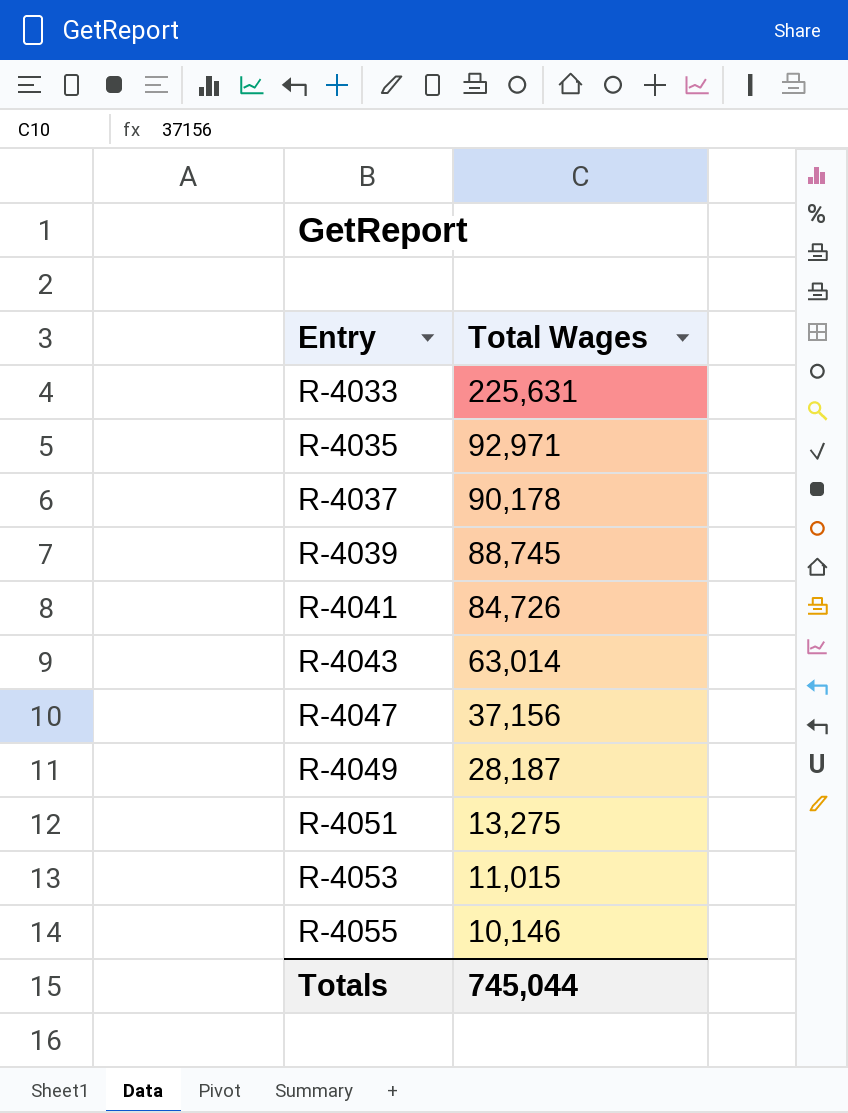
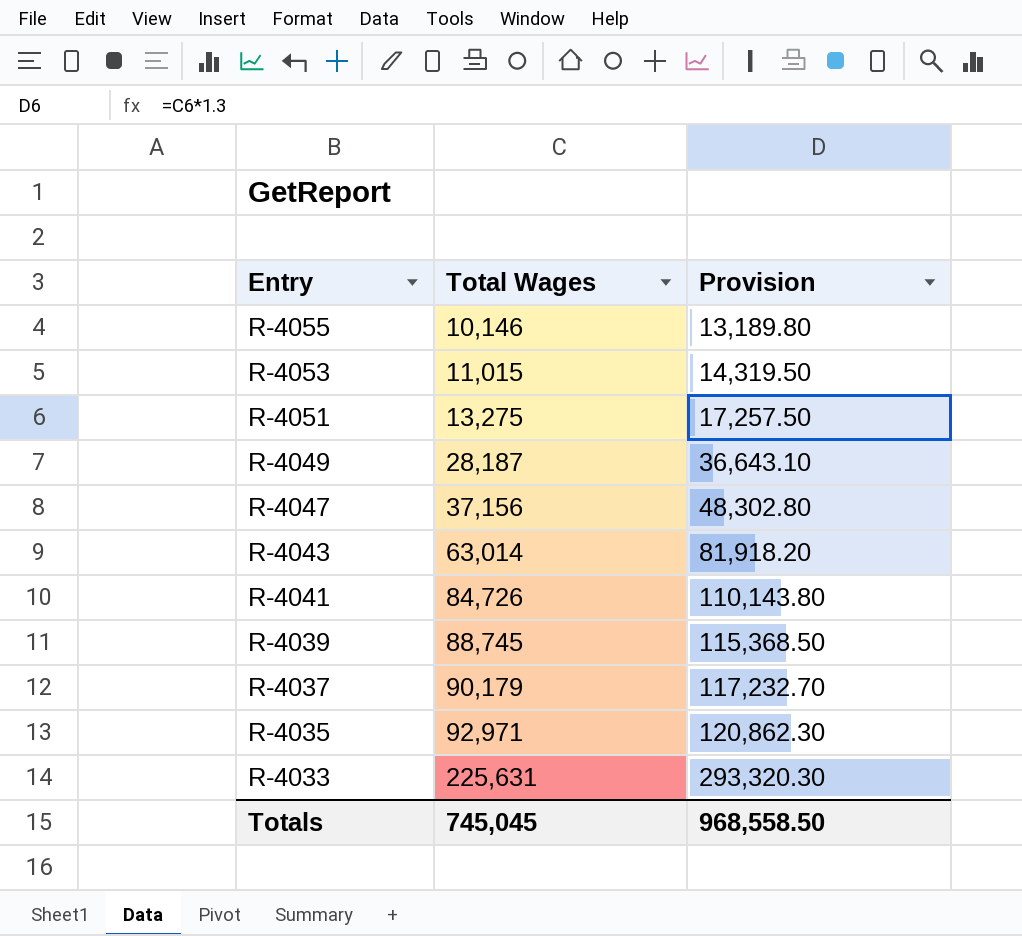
row order: Entry ascending -> Entry descending
column Provision | formula: none -> [Total Wages] * 1.3
R-4037 | Total Wages: 90,178 -> 90,179
Totals | Total Wages: 745,044 -> 745,045

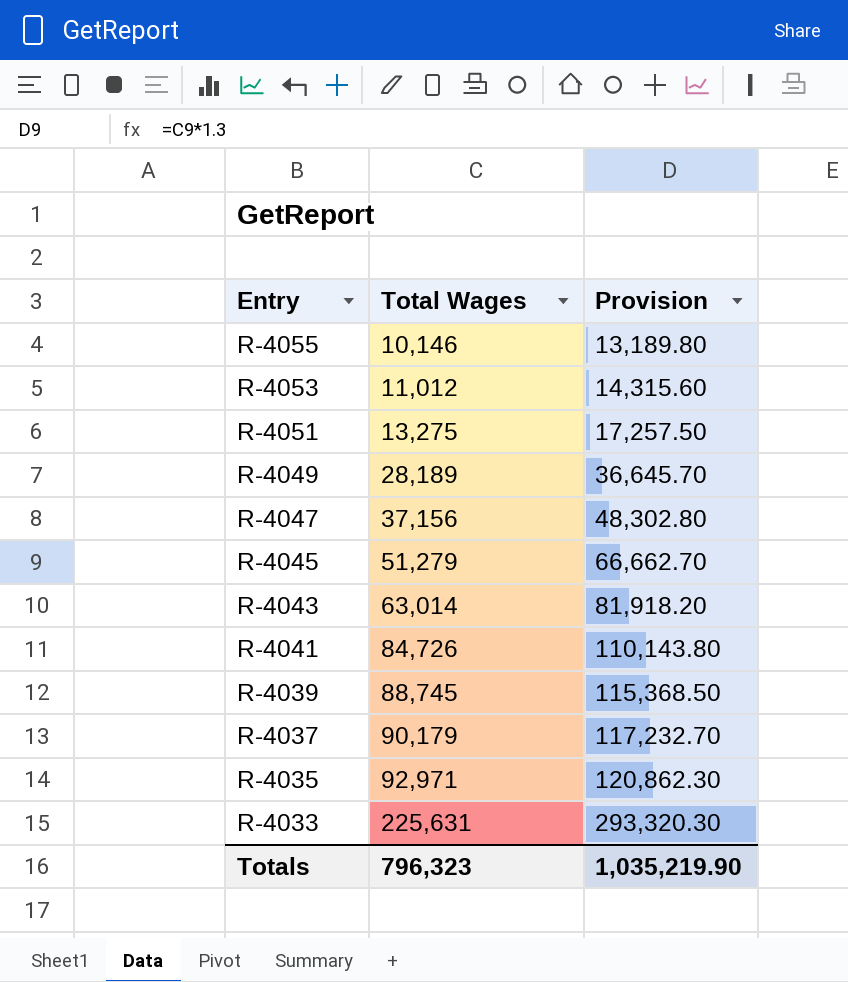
R-4053 | Total Wages: 11,015 -> 11,012
R-4053 | Provision: 14,319.50 -> 14,315.60
R-4049 | Total Wages: 28,187 -> 28,189
R-4049 | Provision: 36,643.10 -> 36,645.70
row R-4045: none -> 51,279 | 66,662.70
Totals | Total Wages: 745,045 -> 796,323
Totals | Provision: 968,558.50 -> 1,035,219.90

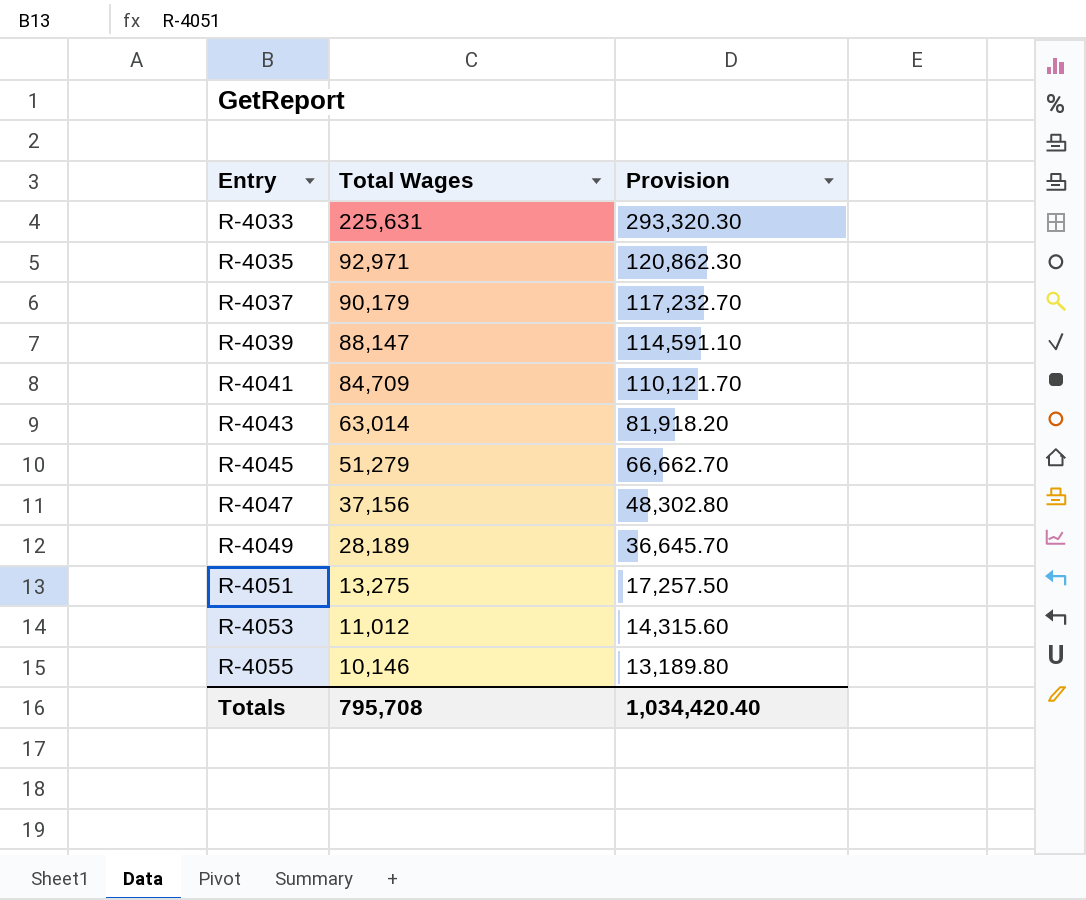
row order: Entry descending -> Entry ascending
R-4039 | Total Wages: 88,745 -> 88,147
R-4039 | Provision: 115,368.50 -> 114,591.10
R-4041 | Total Wages: 84,726 -> 84,709
R-4041 | Provision: 110,143.80 -> 110,121.70
Totals | Total Wages: 796,323 -> 795,708
Totals | Provision: 1,035,219.90 -> 1,034,420.40

